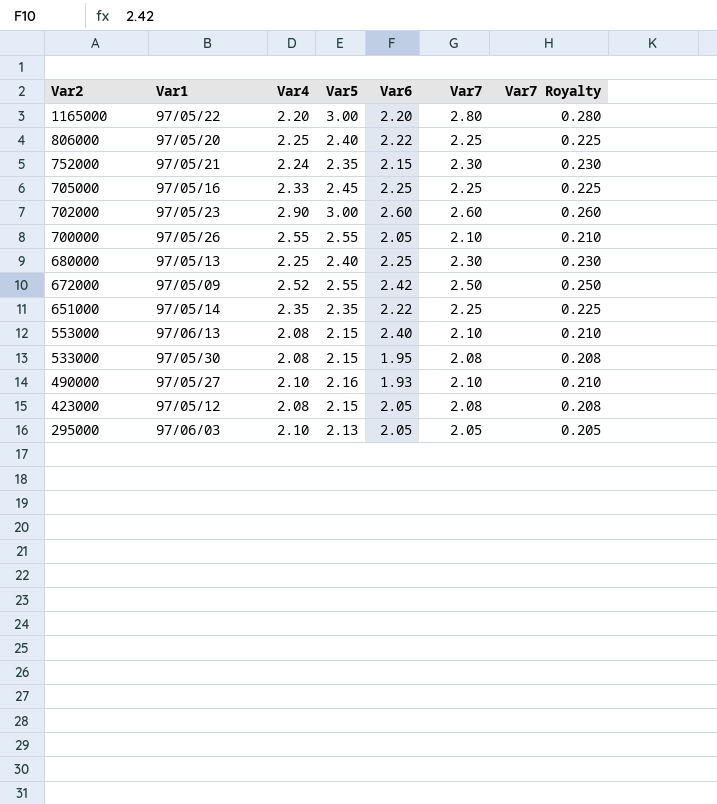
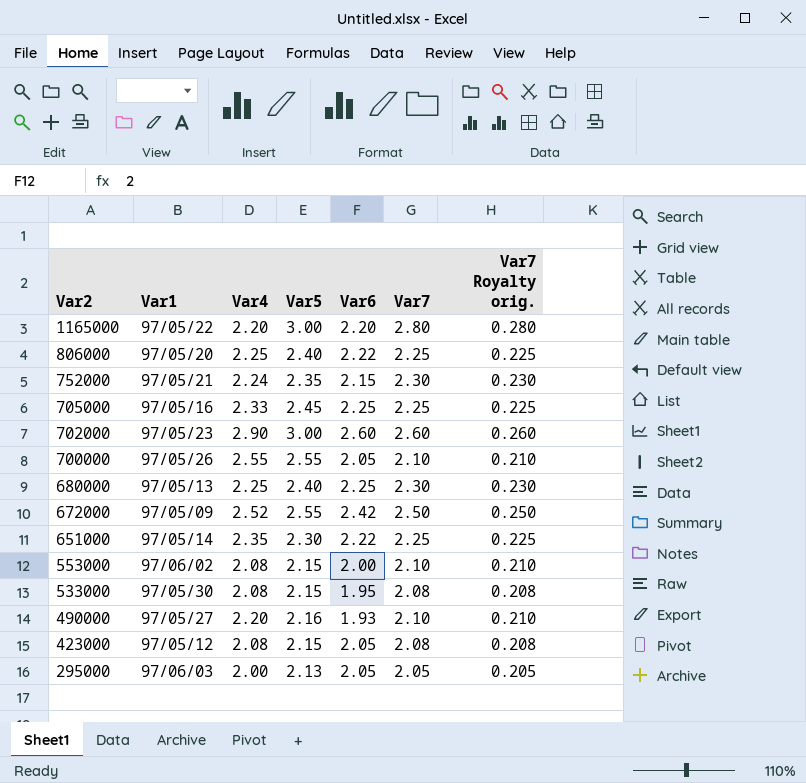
column name: Var7 Royalty -> Var7 Royalty orig.
651000 | Var5: 2.35 -> 2.30
553000 | Var1: 97/06/13 -> 97/06/02
553000 | Var6: 2.40 -> 2.00
490000 | Var4: 2.10 -> 2.20
295000 | Var4: 2.10 -> 2.00

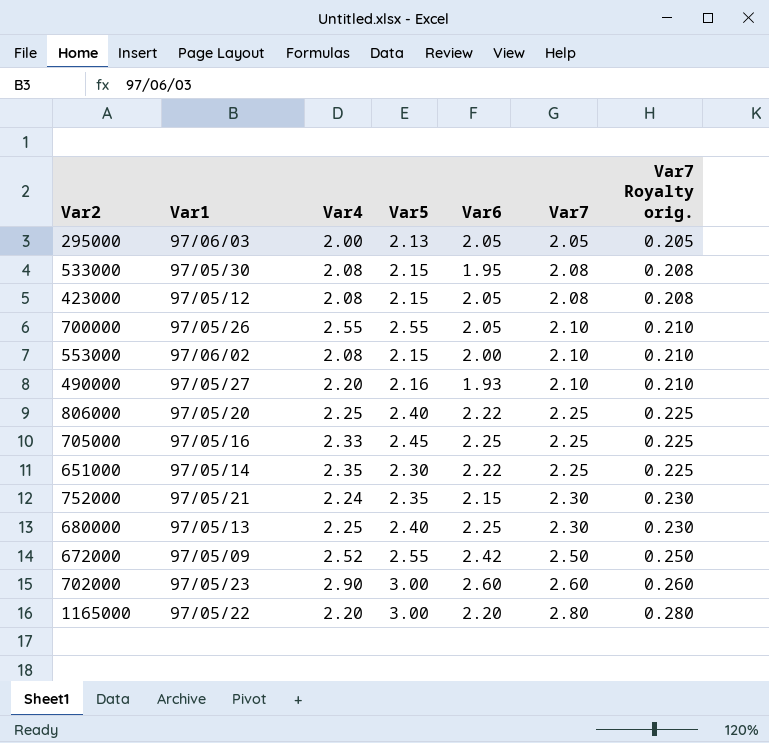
row order: Var2 descending -> Var7 ascending

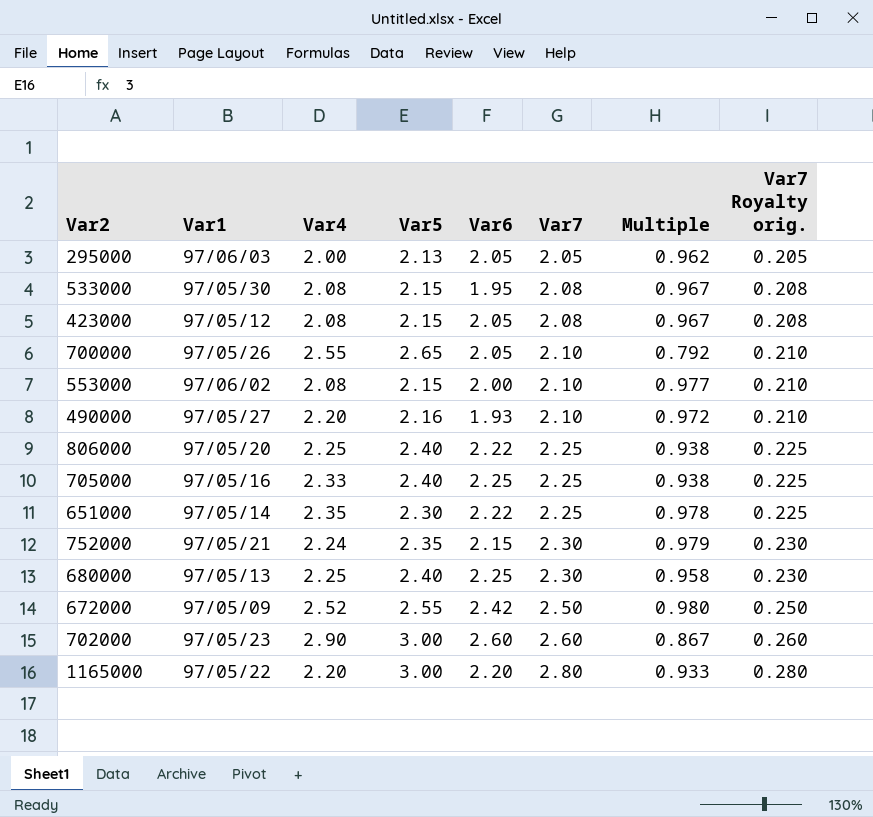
column Multiple | formula: none -> [Var7] / [Var5]
700000 | Var5: 2.55 -> 2.65
705000 | Var5: 2.45 -> 2.40

